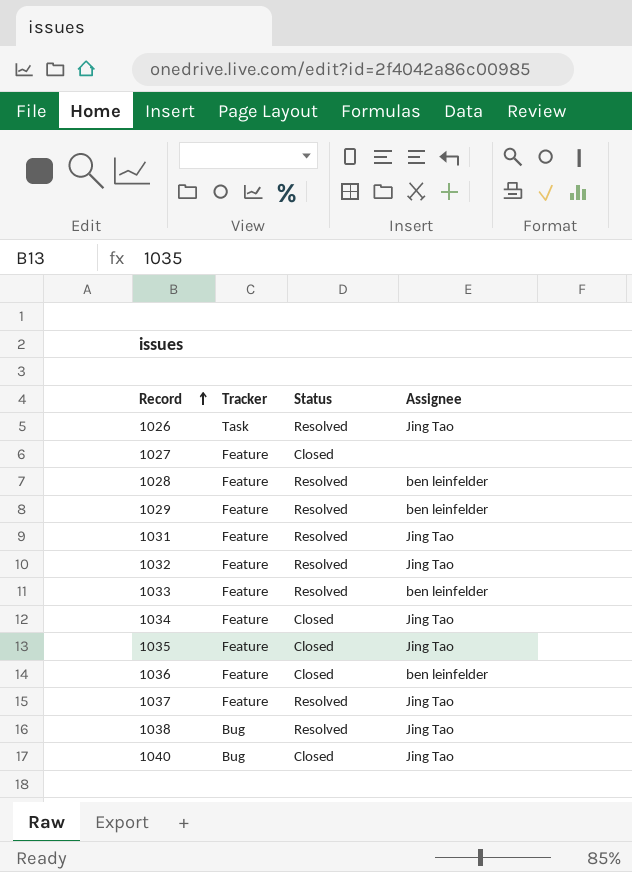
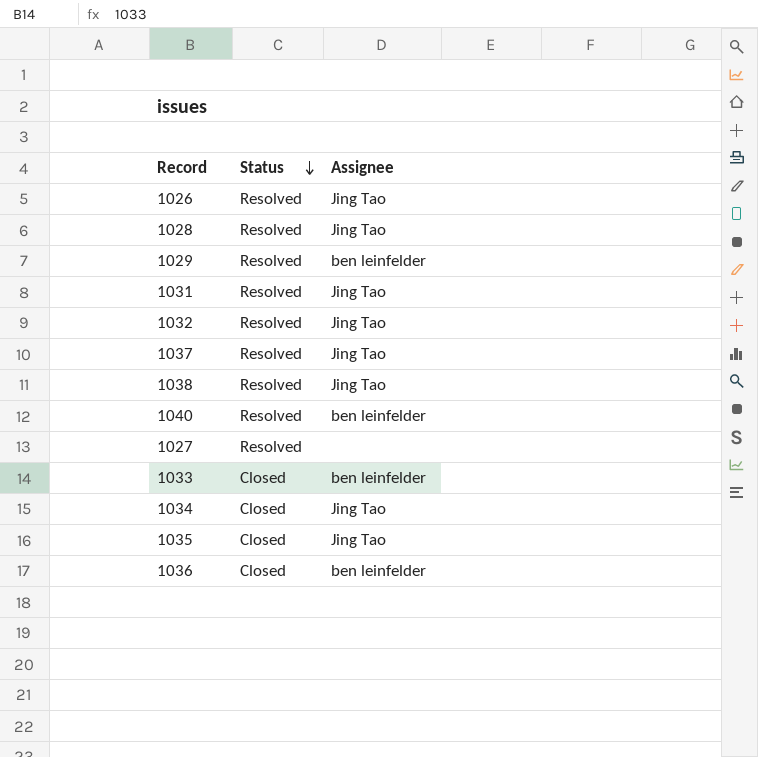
row order: Record ascending -> Status descending
column Tracker | position: 2 -> none
1028 | Assignee: ben leinfelder -> Jing Tao
1040 | Status: Closed -> Resolved
1040 | Assignee: Jing Tao -> ben leinfelder
1027 | Status: Closed -> Resolved
1033 | Status: Resolved -> Closed

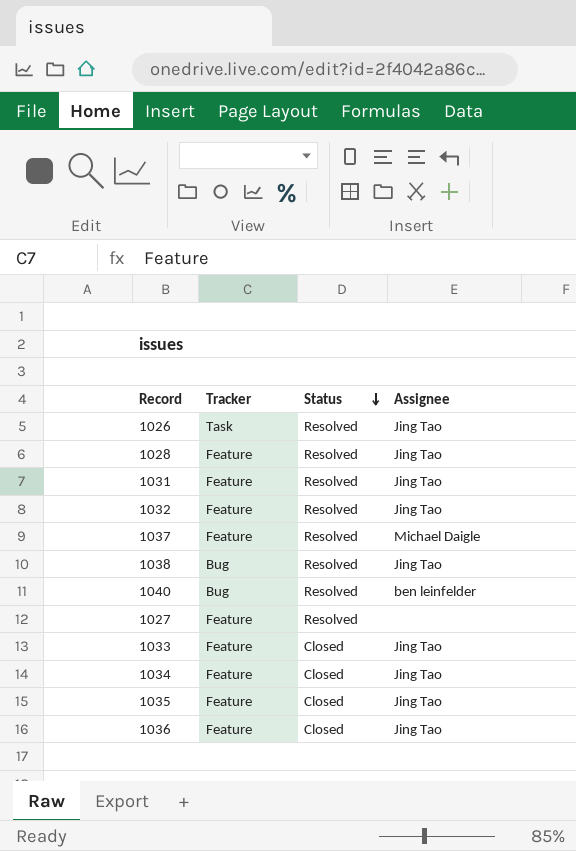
column Tracker | position: none -> 2
row 1029: Resolved | ben leinfelder -> none
1037 | Assignee: Jing Tao -> Michael Daigle
1033 | Assignee: ben leinfelder -> Jing Tao
1036 | Assignee: ben leinfelder -> Jing Tao

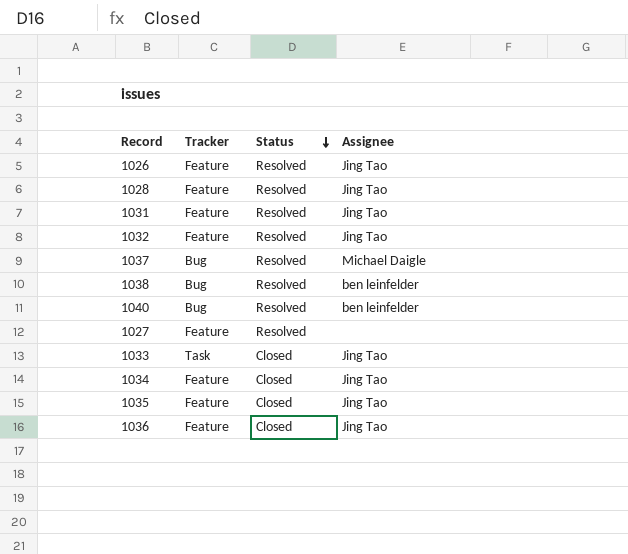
1026 | Tracker: Task -> Feature
1037 | Tracker: Feature -> Bug
1038 | Assignee: Jing Tao -> ben leinfelder
1033 | Tracker: Feature -> Task

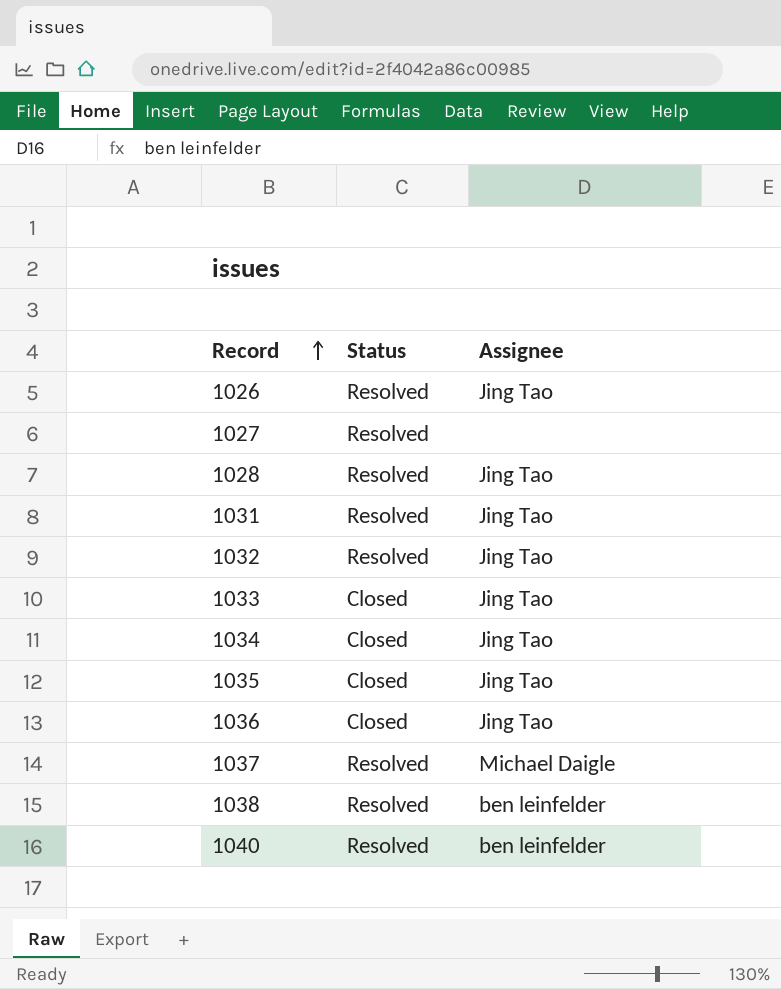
row order: Status descending -> Record ascending
column Tracker | position: 2 -> none

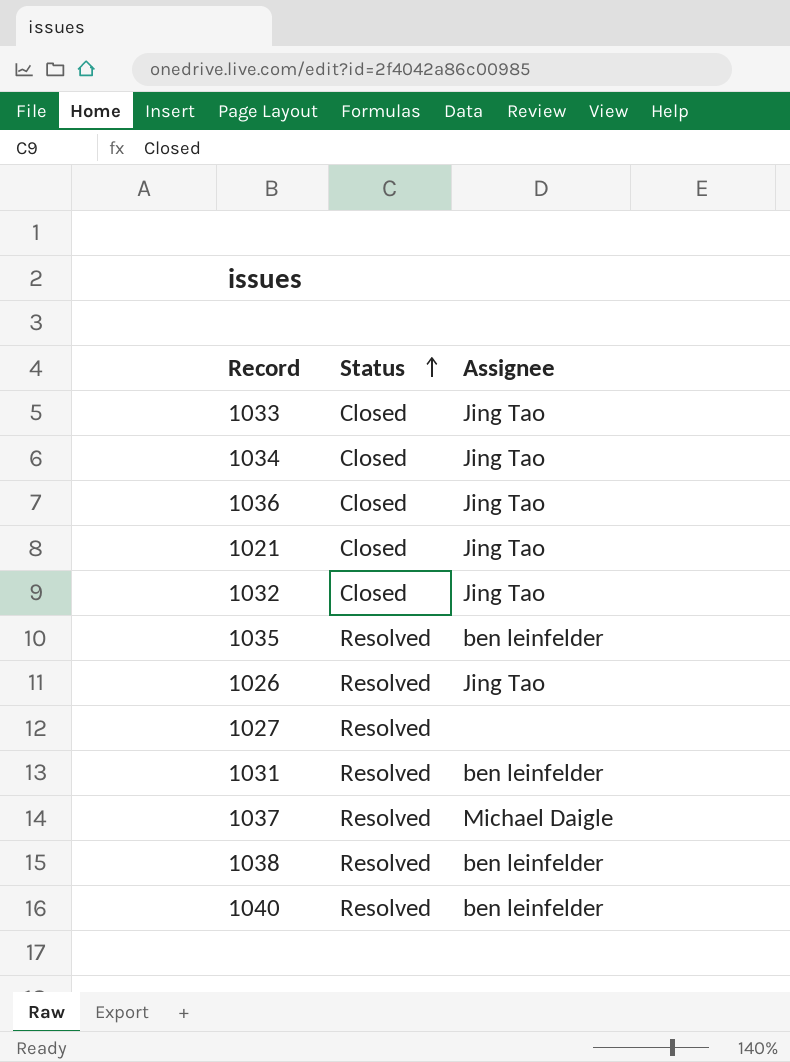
row order: Record ascending -> Status ascending
row 1028: Resolved | Jing Tao -> none
row 1021: none -> Closed | Jing Tao
1032 | Status: Resolved -> Closed
1035 | Status: Closed -> Resolved
1035 | Assignee: Jing Tao -> ben leinfelder
1031 | Assignee: Jing Tao -> ben leinfelder

